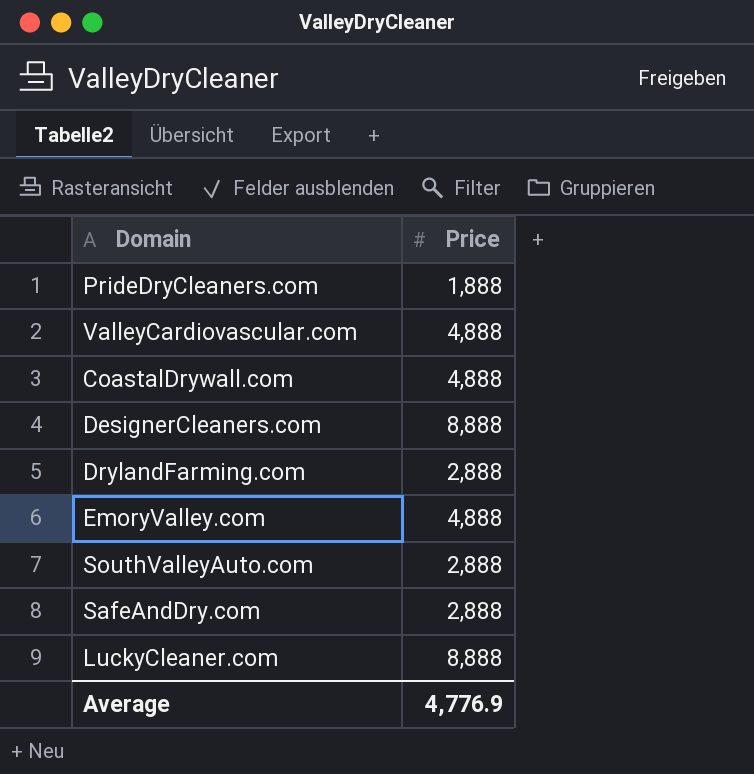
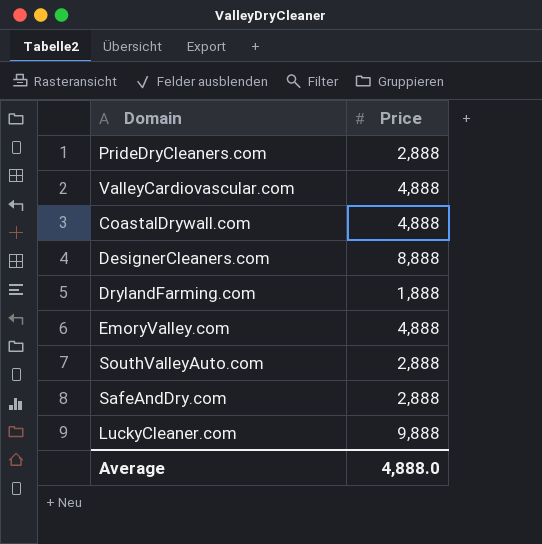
PrideDryCleaners.com | Price: 1,888 -> 2,888
DrylandFarming.com | Price: 2,888 -> 1,888
LuckyCleaner.com | Price: 8,888 -> 9,888
Average | Price: 4,776.9 -> 4,888.0

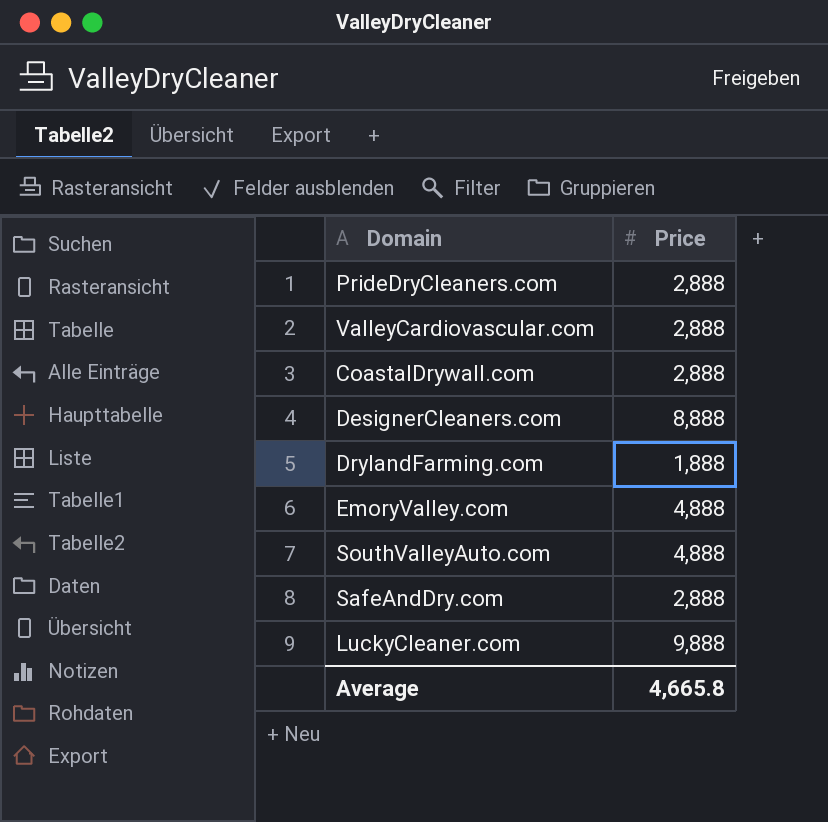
ValleyCardiovascular.com | Price: 4,888 -> 2,888
CoastalDrywall.com | Price: 4,888 -> 2,888
SouthValleyAuto.com | Price: 2,888 -> 4,888
Average | Price: 4,888.0 -> 4,665.8

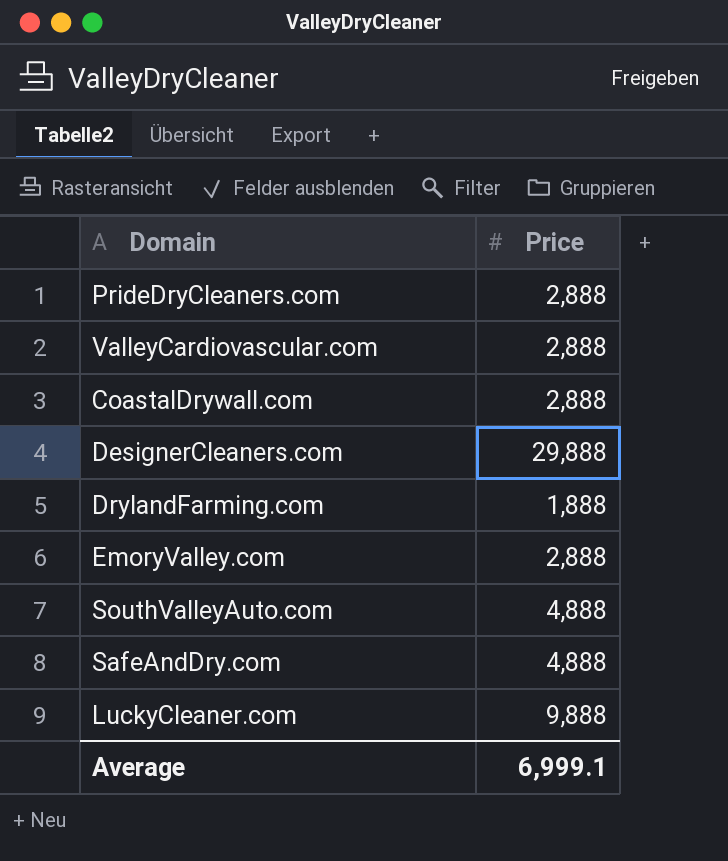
DesignerCleaners.com | Price: 8,888 -> 29,888
EmoryValley.com | Price: 4,888 -> 2,888
SafeAndDry.com | Price: 2,888 -> 4,888
Average | Price: 4,665.8 -> 6,999.1

